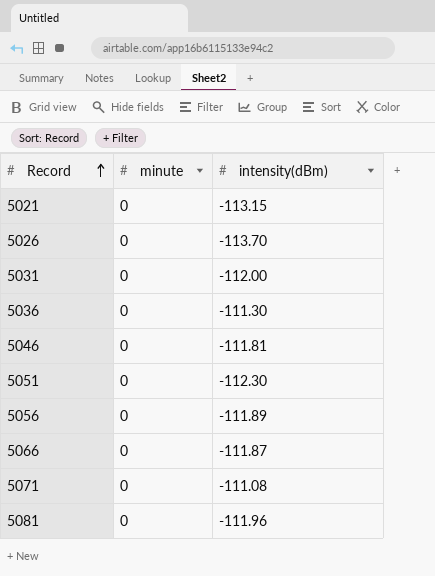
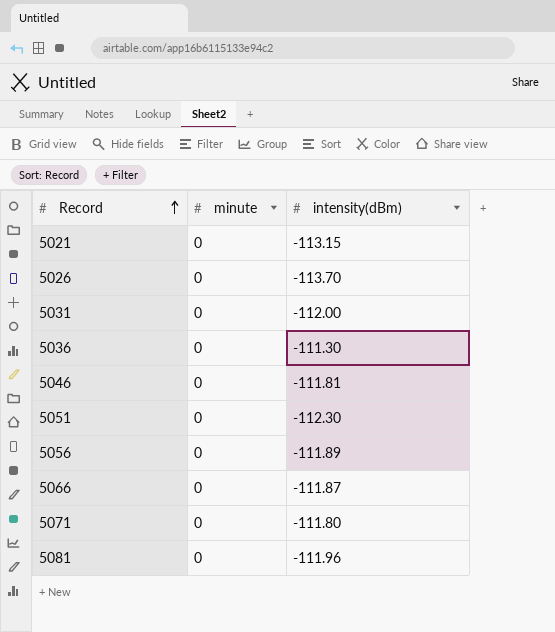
5071 | intensity(dBm): -111.08 -> -111.80

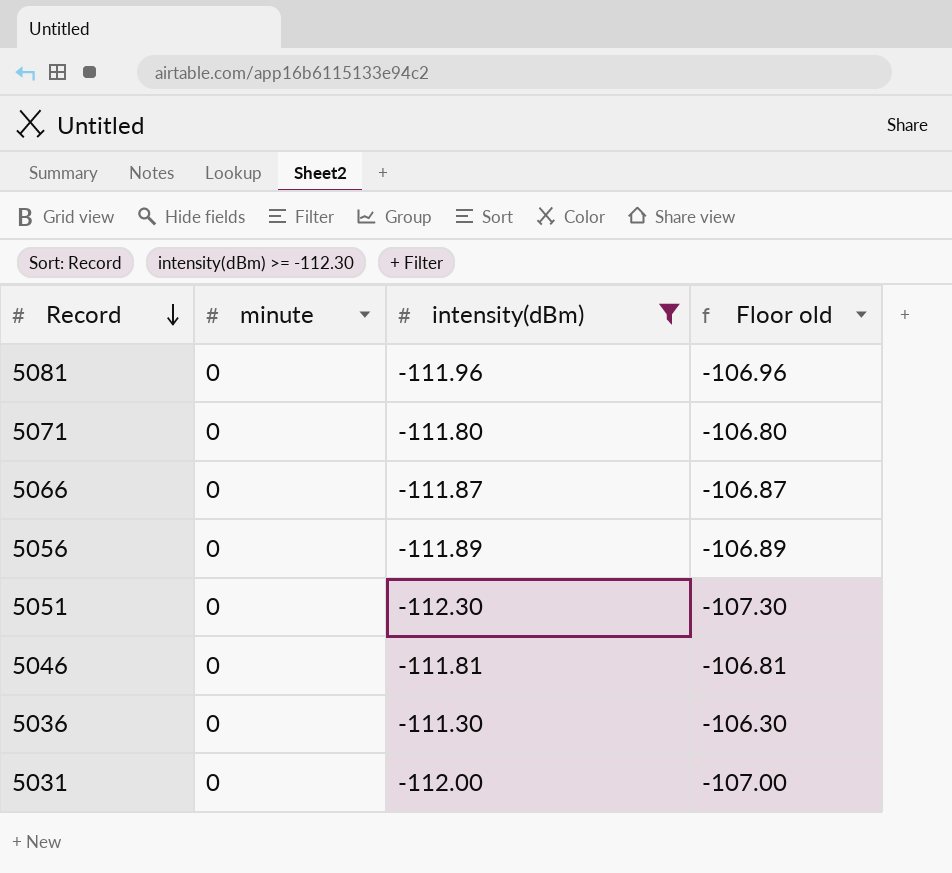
filter: none -> intensity(dBm) >= -112.30
row order: Record ascending -> Record descending
column Floor old | formula: none -> [intensity(dBm)] + 5

